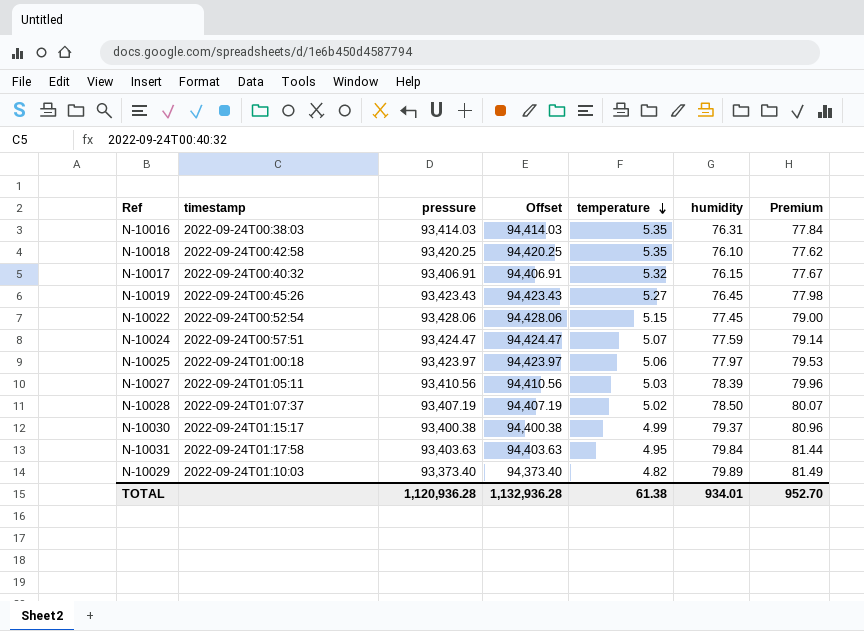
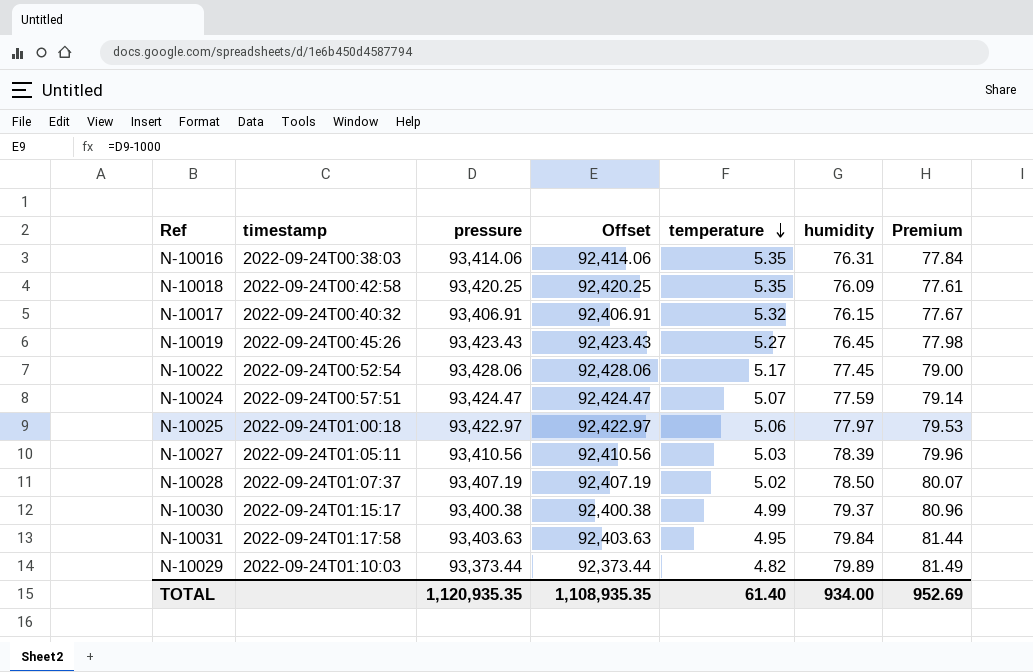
column Offset | formula: [pressure] + 1000 -> [pressure] - 1000
N-10016 | pressure: 93,414.03 -> 93,414.06
N-10018 | humidity: 76.10 -> 76.09
N-10018 | Premium: 77.62 -> 77.61
N-10022 | temperature: 5.15 -> 5.17
N-10025 | pressure: 93,423.97 -> 93,422.97
N-10029 | pressure: 93,373.40 -> 93,373.44
TOTAL | pressure: 1,120,936.28 -> 1,120,935.35
TOTAL | Offset: 1,132,936.28 -> 1,108,935.35
TOTAL | temperature: 61.38 -> 61.40
TOTAL | humidity: 934.01 -> 934.00
TOTAL | Premium: 952.70 -> 952.69

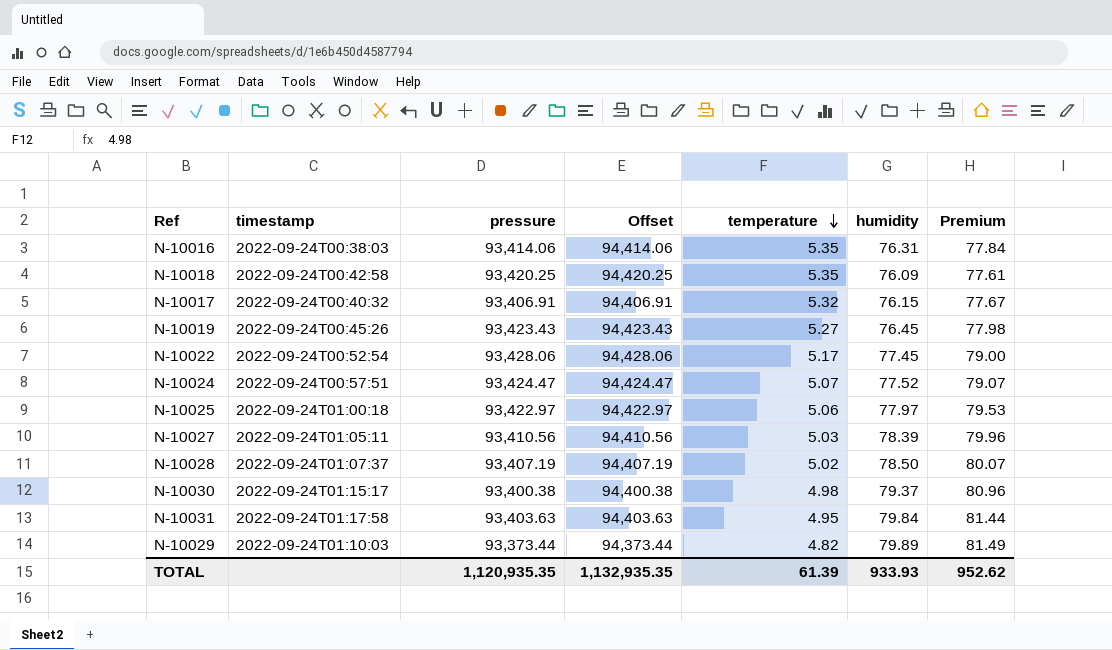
column Offset | formula: [pressure] - 1000 -> [pressure] + 1000
N-10024 | humidity: 77.59 -> 77.52
N-10024 | Premium: 79.14 -> 79.07
N-10030 | temperature: 4.99 -> 4.98
TOTAL | Offset: 1,108,935.35 -> 1,132,935.35
TOTAL | temperature: 61.40 -> 61.39
TOTAL | humidity: 934.00 -> 933.93
TOTAL | Premium: 952.69 -> 952.62

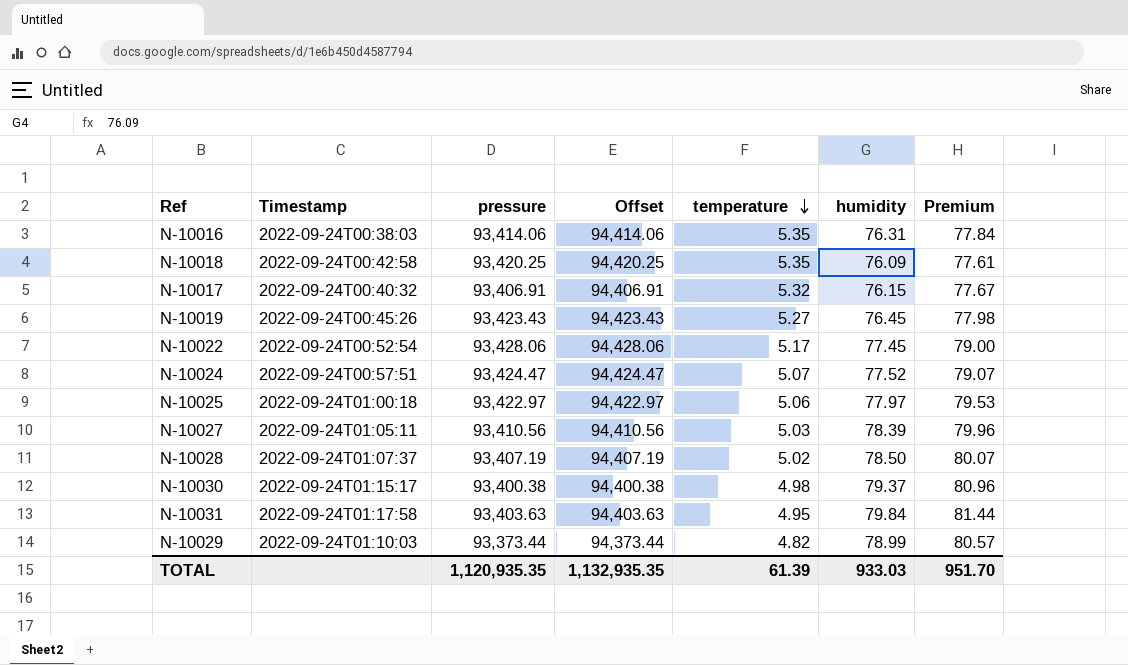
column name: timestamp -> Timestamp
N-10029 | humidity: 79.89 -> 78.99
N-10029 | Premium: 81.49 -> 80.57
TOTAL | humidity: 933.93 -> 933.03
TOTAL | Premium: 952.62 -> 951.70

